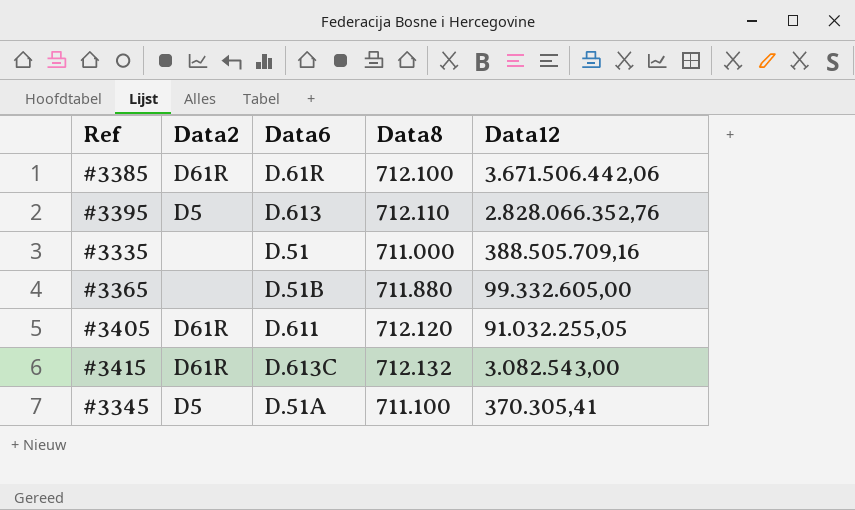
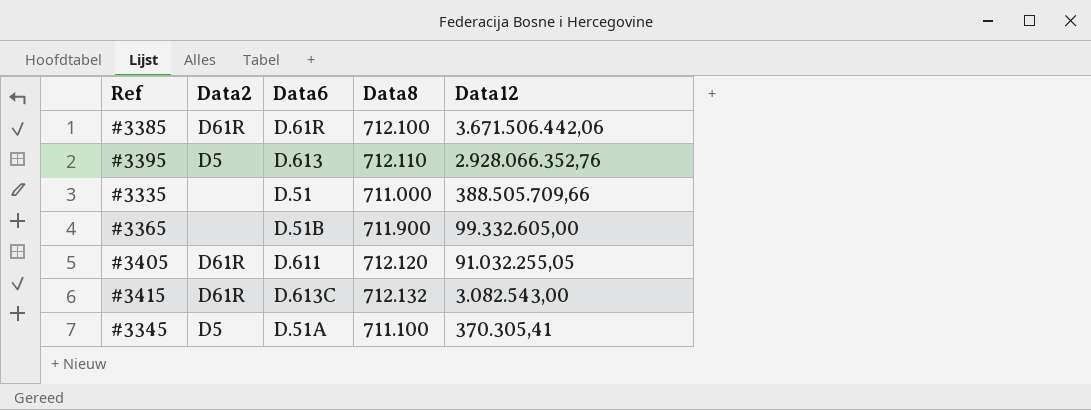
#3395 | Data12: 2.828.066.352,76 -> 2.928.066.352,76
#3335 | Data12: 388.505.709,16 -> 388.505.709,66
#3365 | Data8: 711.880 -> 711.900

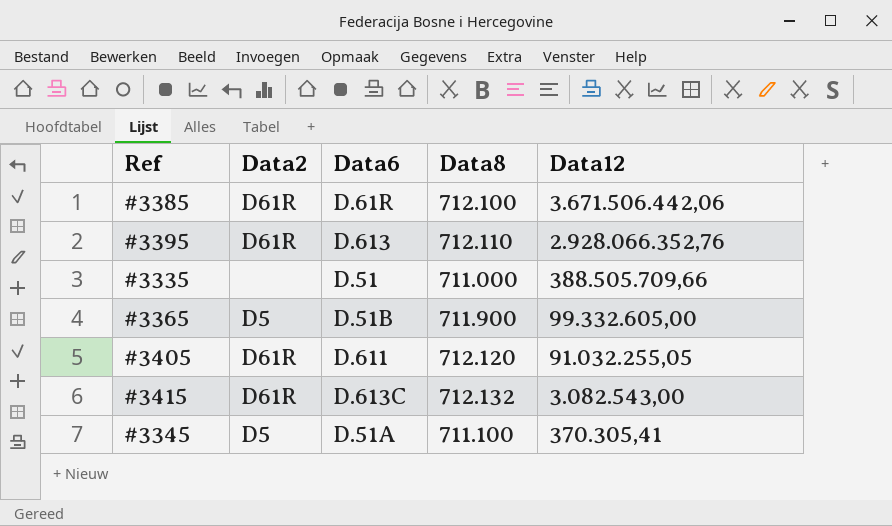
#3395 | Data2: D5 -> D61R
#3365 | Data2: none -> D5

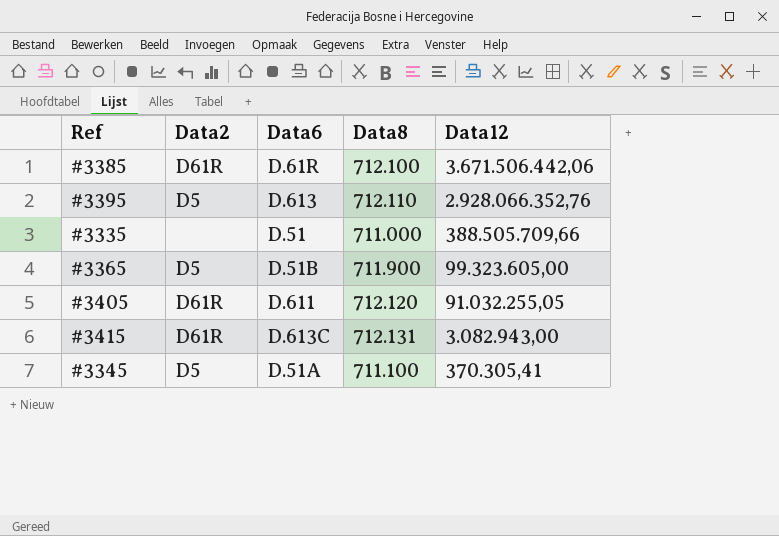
#3395 | Data2: D61R -> D5
#3365 | Data12: 99.332.605,00 -> 99.323.605,00
#3415 | Data8: 712.132 -> 712.131
#3415 | Data12: 3.082.543,00 -> 3.082.943,00

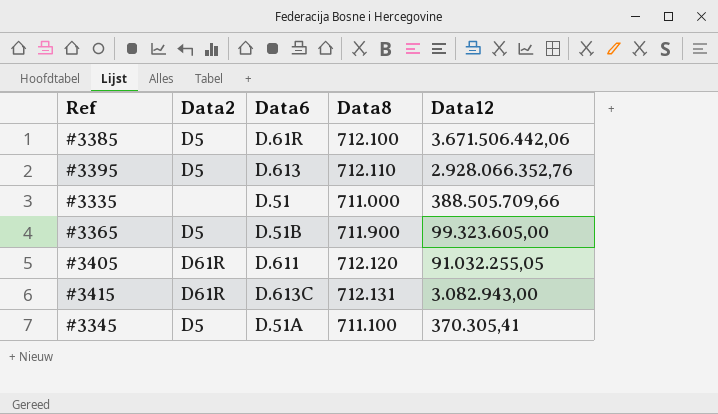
#3385 | Data2: D61R -> D5

